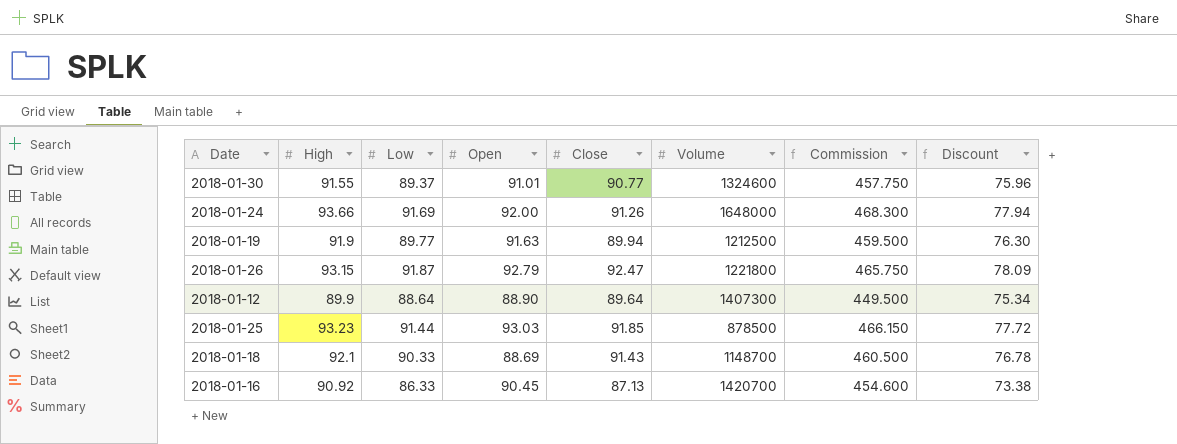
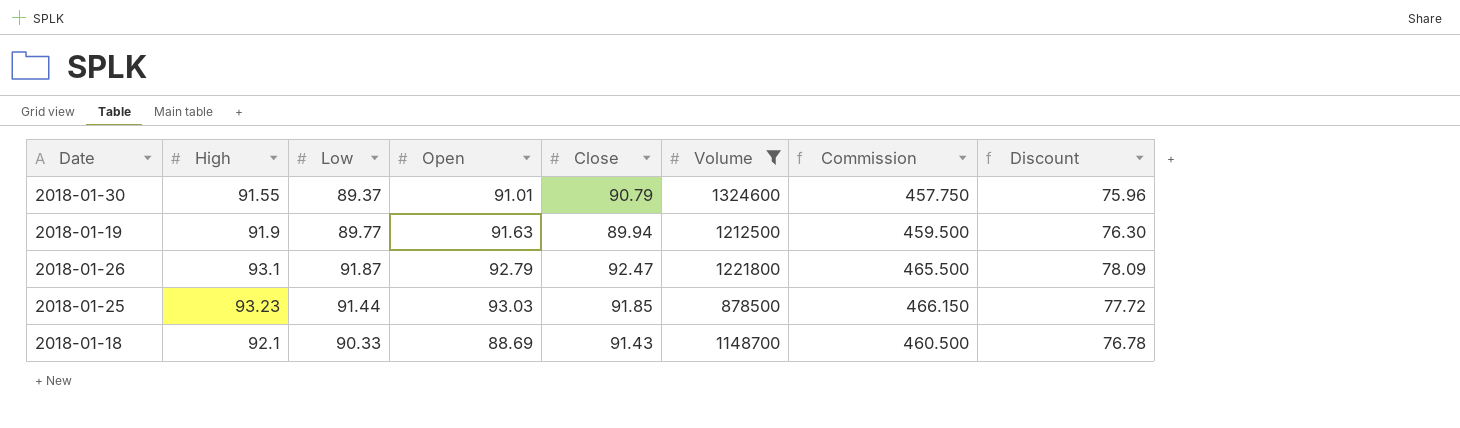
filter: none -> Volume <= 1324600
2018-01-30 | Close: 90.77 -> 90.79
2018-01-26 | High: 93.15 -> 93.1
2018-01-26 | Commission: 465.750 -> 465.500

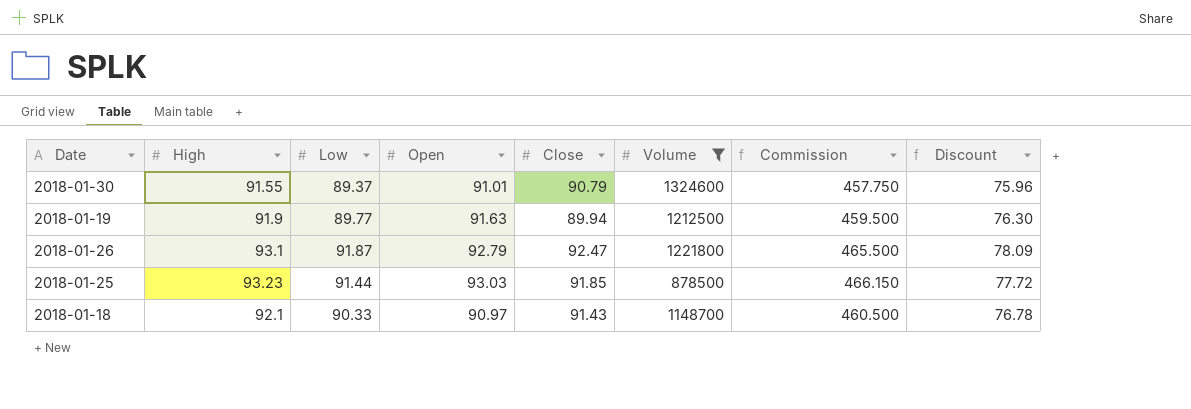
2018-01-18 | Open: 88.69 -> 90.97

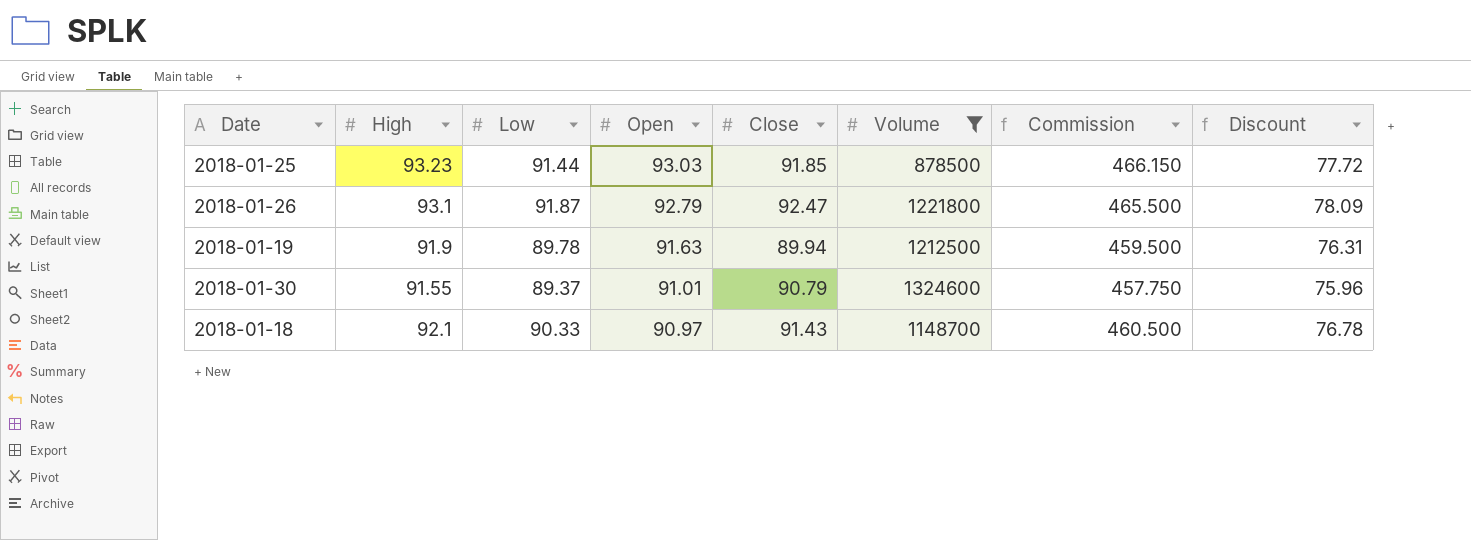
row order: none -> Open descending
2018-01-19 | Low: 89.77 -> 89.78
2018-01-19 | Discount: 76.30 -> 76.31

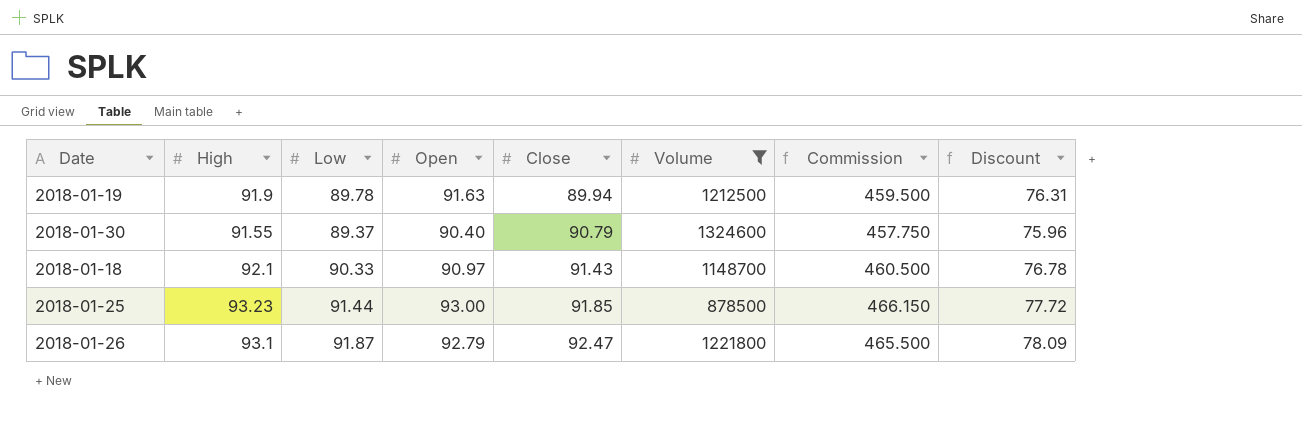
row order: Open descending -> Close ascending
2018-01-30 | Open: 91.01 -> 90.40
2018-01-25 | Open: 93.03 -> 93.00

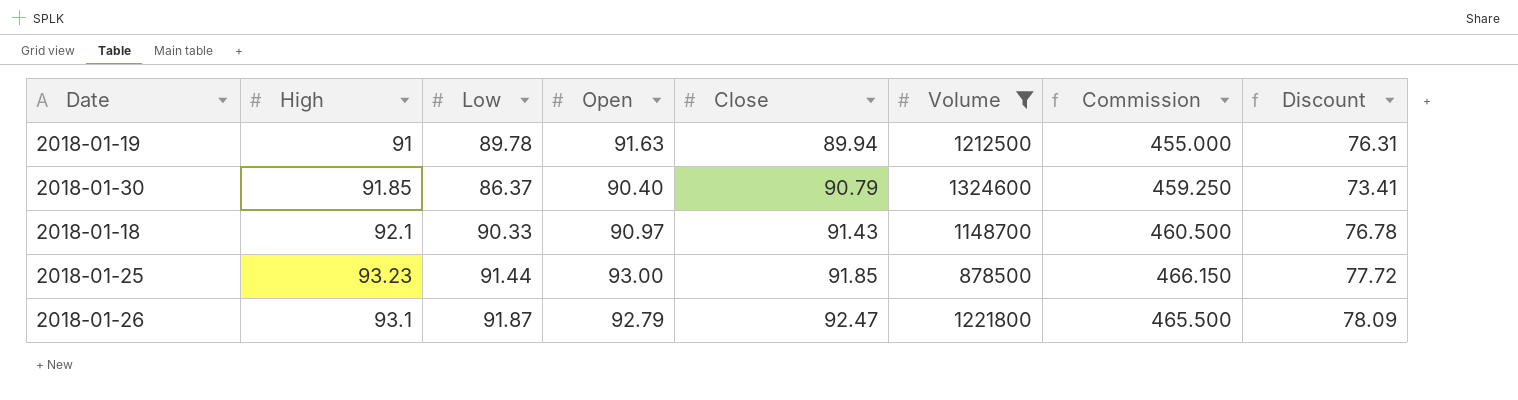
2018-01-19 | High: 91.9 -> 91
2018-01-19 | Commission: 459.500 -> 455.000
2018-01-30 | High: 91.55 -> 91.85
2018-01-30 | Low: 89.37 -> 86.37
2018-01-30 | Commission: 457.750 -> 459.250
2018-01-30 | Discount: 75.96 -> 73.41

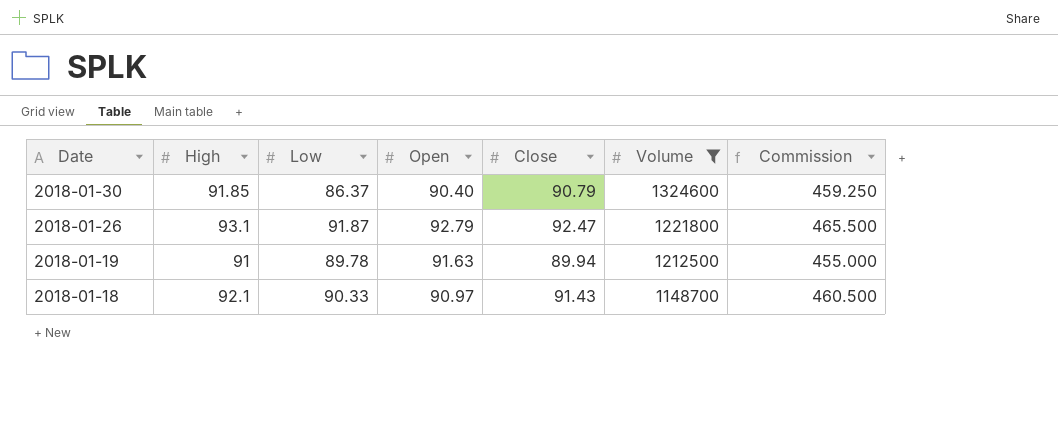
row order: Close ascending -> Date descending
column Discount | formula: [Low] * 0.85 -> none
row 2018-01-25: 93.23 | 91.44 | 93.00 | 91.85 | 878500 | 466.150 | 77.72 -> none

